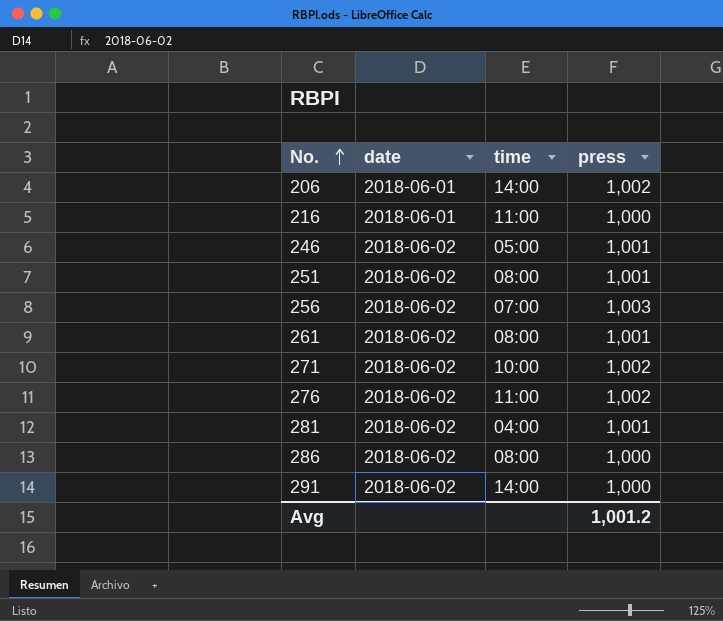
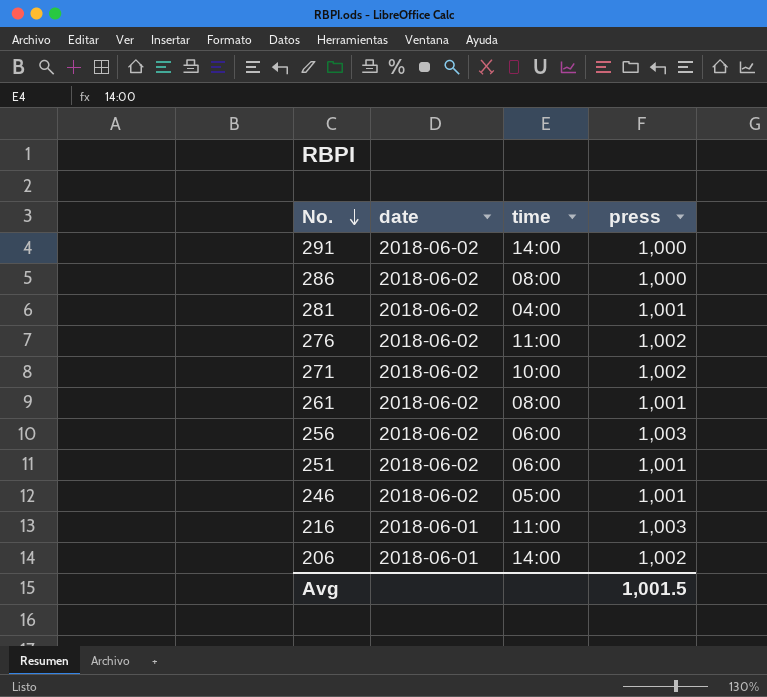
row order: No. ascending -> No. descending
256 | time: 07:00 -> 06:00
251 | time: 08:00 -> 06:00
216 | press: 1,000 -> 1,003
Avg | press: 1,001.2 -> 1,001.5

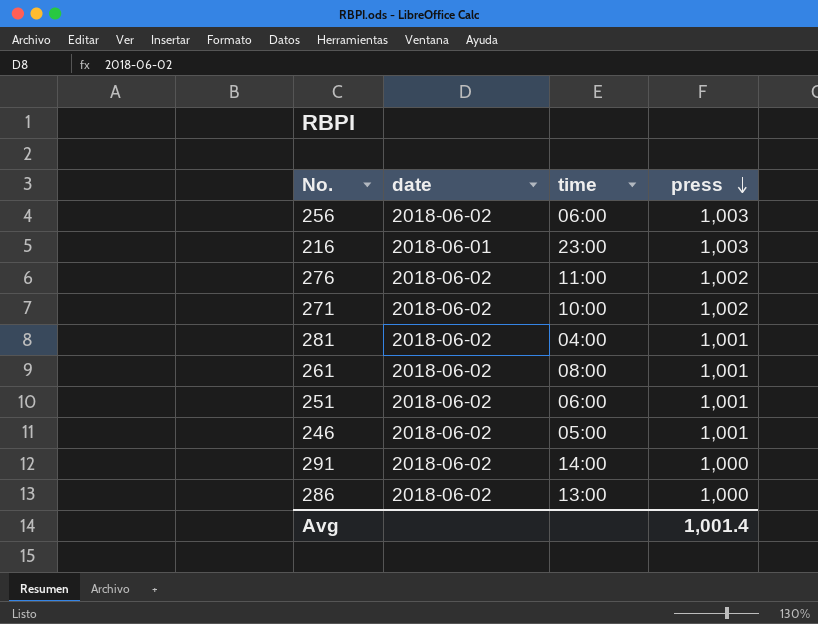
row order: No. descending -> press descending
row 206: 2018-06-01 | 14:00 | 1,002 -> none
216 | time: 11:00 -> 23:00
286 | time: 08:00 -> 13:00
Avg | press: 1,001.5 -> 1,001.4

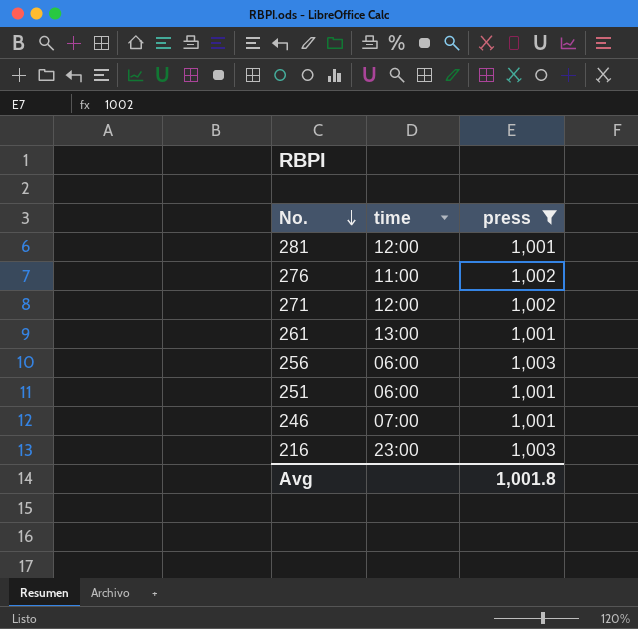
filter: none -> press != 1,000
row order: press descending -> No. descending
column date | position: 2 -> none
281 | time: 04:00 -> 12:00
271 | time: 10:00 -> 12:00
261 | time: 08:00 -> 13:00
246 | time: 05:00 -> 07:00
Avg | press: 1,001.4 -> 1,001.8

